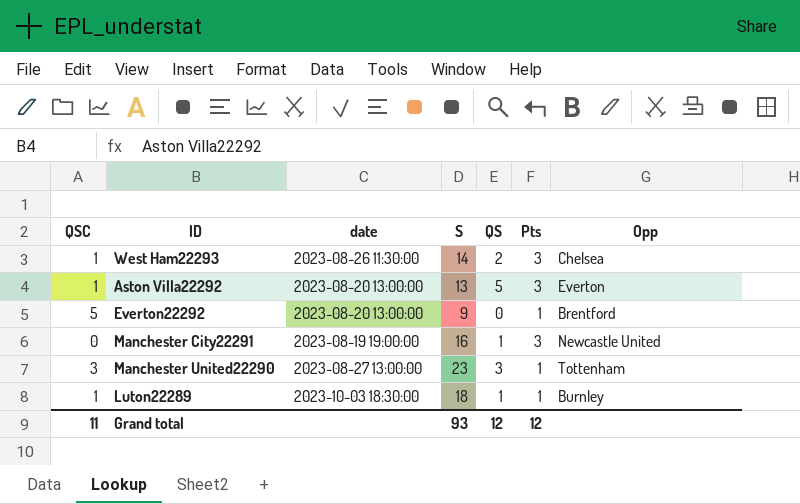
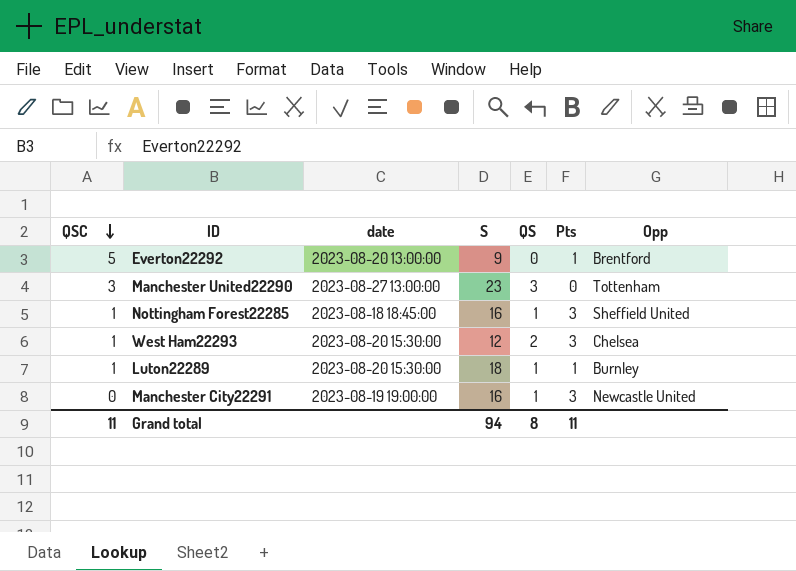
row order: none -> QSC descending
row Aston Villa22292: 1 | 2023-08-20 13:00:00 | 13 | 5 | 3 | Everton -> none
Manchester United22290 | Pts: 1 -> 0
row Nottingham Forest22285: none -> 1 | 2023-08-18 18:45:00 | 16 | 1 | 3 | Sheffield United
West Ham22293 | date: 2023-08-26 11:30:00 -> 2023-08-20 15:30:00
West Ham22293 | S: 14 -> 12
Luton22289 | date: 2023-10-03 18:30:00 -> 2023-08-20 15:30:00
Grand total | S: 93 -> 94
Grand total | QS: 12 -> 8
Grand total | Pts: 12 -> 11

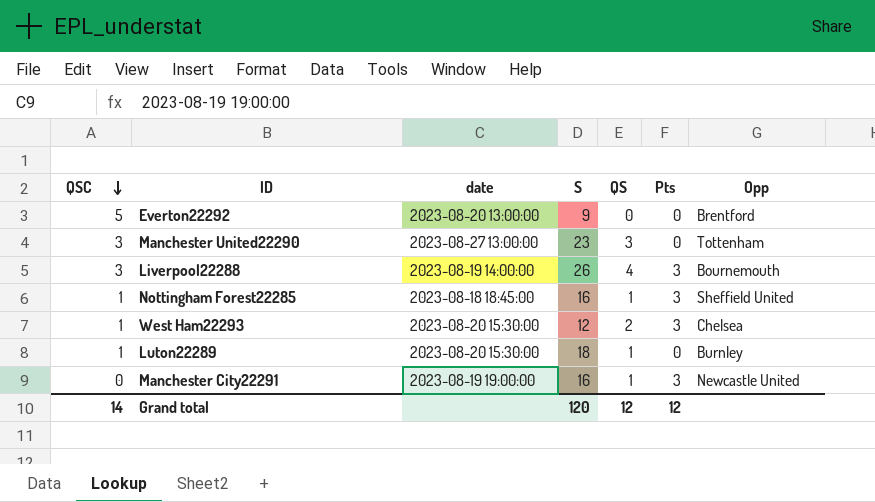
Everton22292 | Pts: 1 -> 0
row Liverpool22288: none -> 3 | 2023-08-19 14:00:00 | 26 | 4 | 3 | Bournemouth
Luton22289 | Pts: 1 -> 0
Grand total | QSC: 11 -> 14
Grand total | S: 94 -> 120
Grand total | QS: 8 -> 12
Grand total | Pts: 11 -> 12

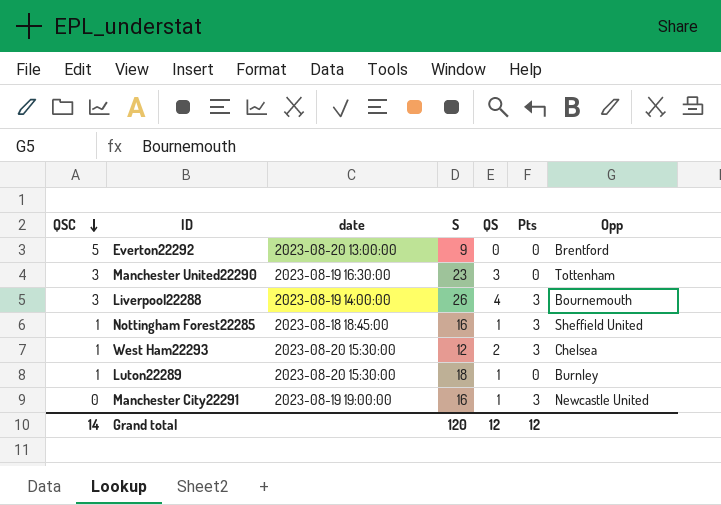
Manchester United22290 | date: 2023-08-27 13:00:00 -> 2023-08-19 16:30:00

